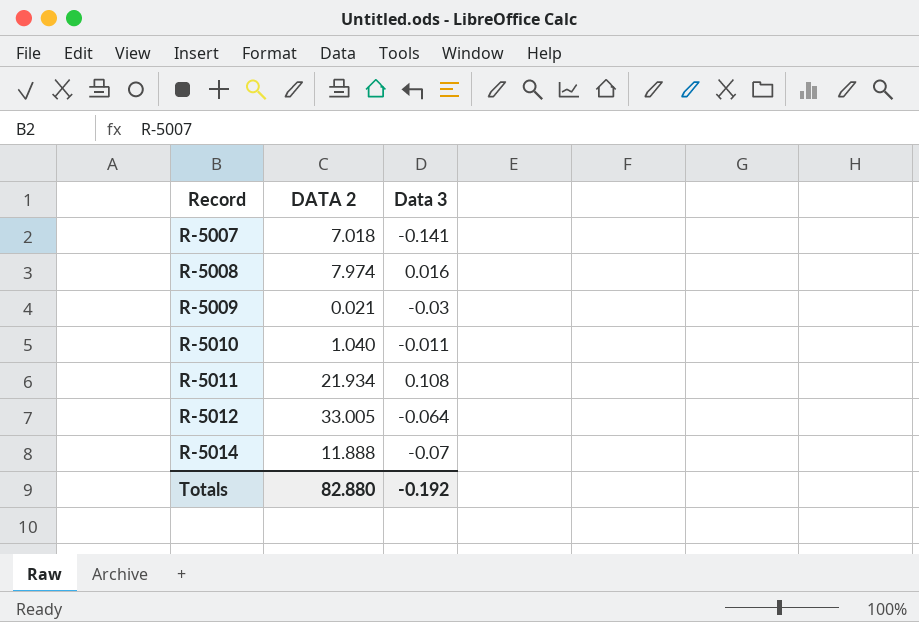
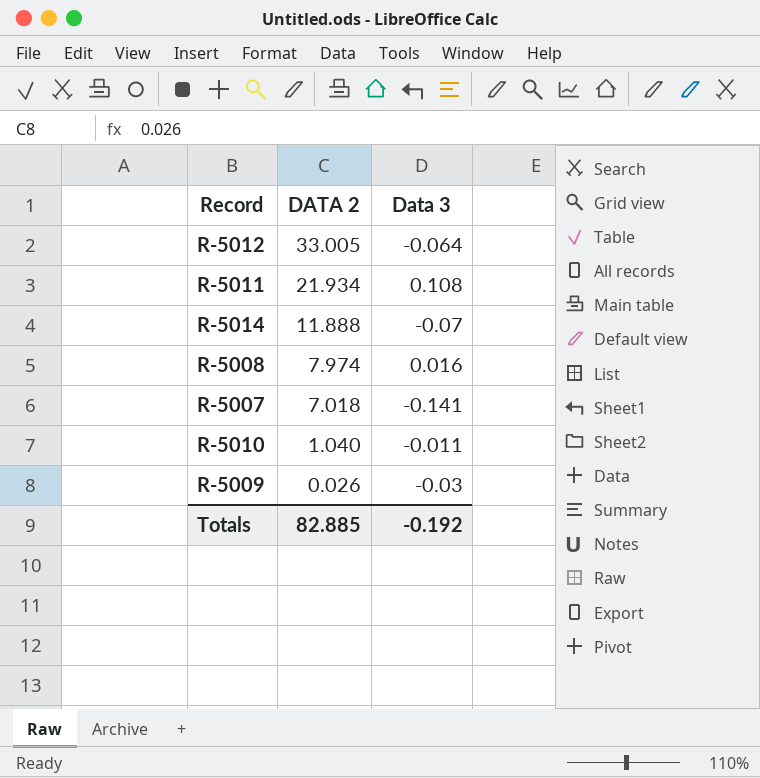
row order: Record ascending -> DATA 2 descending
R-5009 | DATA 2: 0.021 -> 0.026
Totals | DATA 2: 82.880 -> 82.885

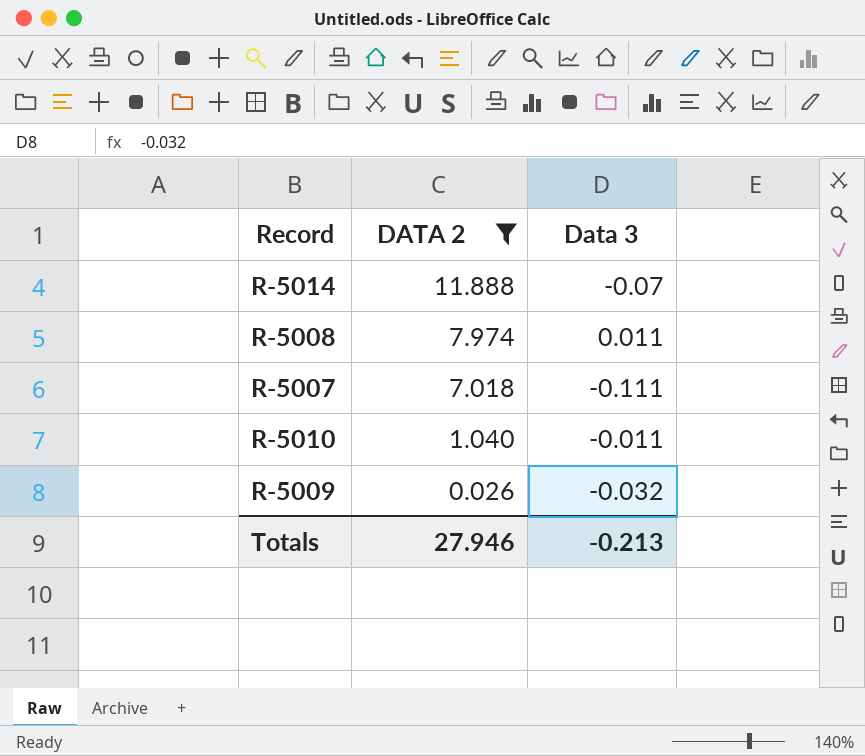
filter: none -> DATA 2 <= 11.888
R-5008 | Data 3: 0.016 -> 0.011
R-5007 | Data 3: -0.141 -> -0.111
R-5009 | Data 3: -0.03 -> -0.032
Totals | DATA 2: 82.885 -> 27.946
Totals | Data 3: -0.192 -> -0.213

